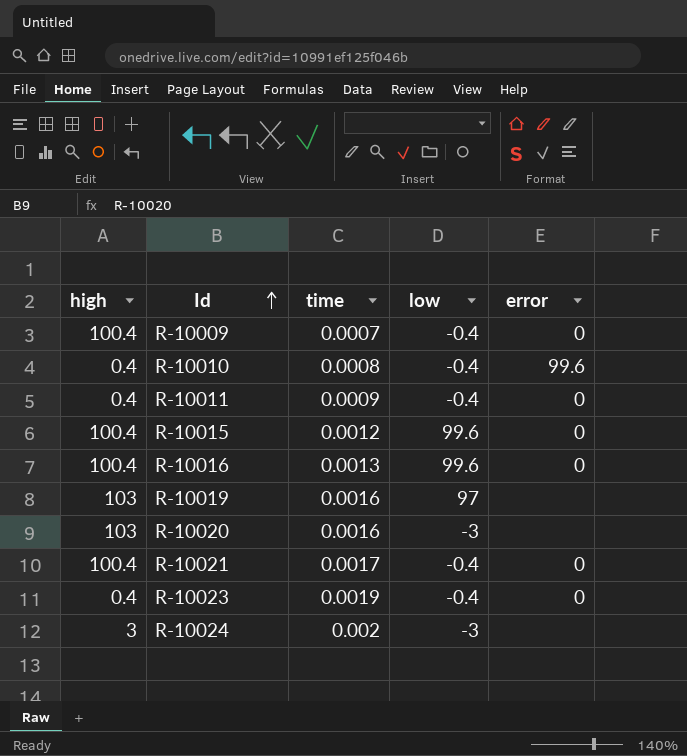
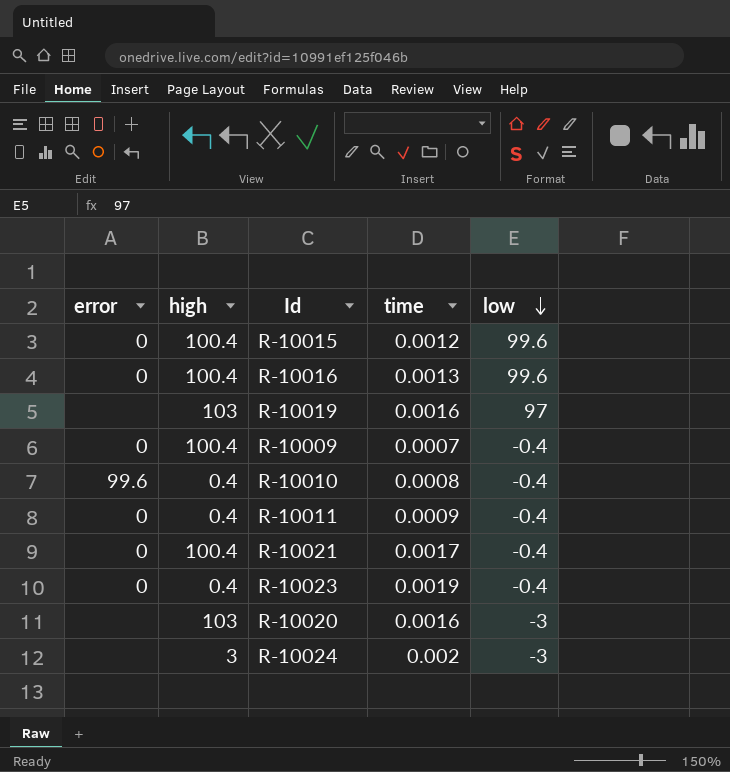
row order: Id ascending -> low descending
column error | position: 5 -> 1

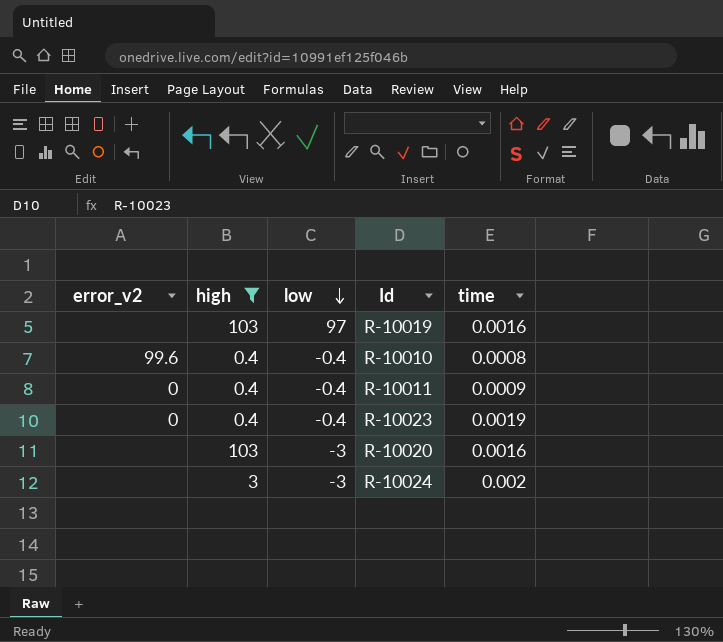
filter: none -> high != 100.4
column name: error -> error_v2
column low | position: 5 -> 3

